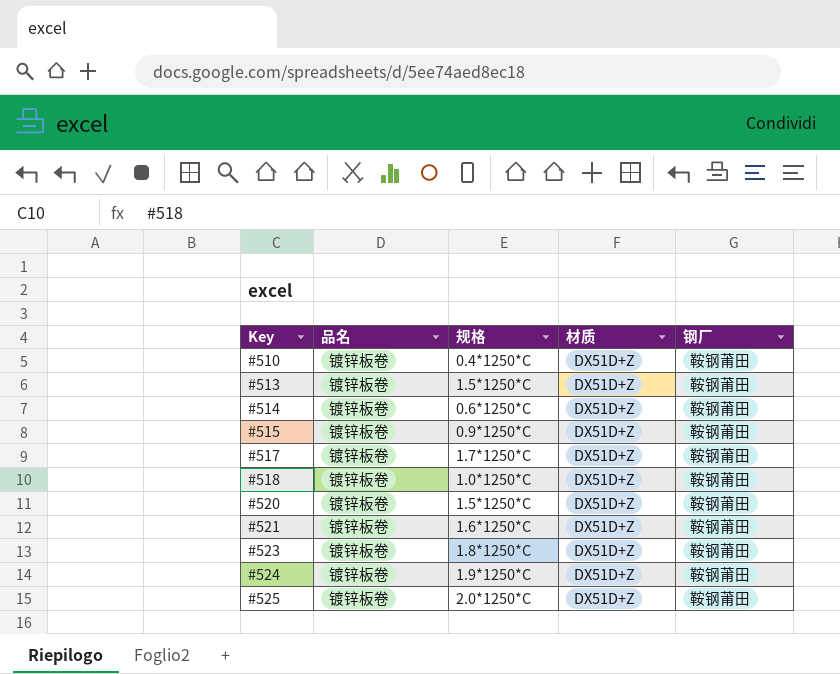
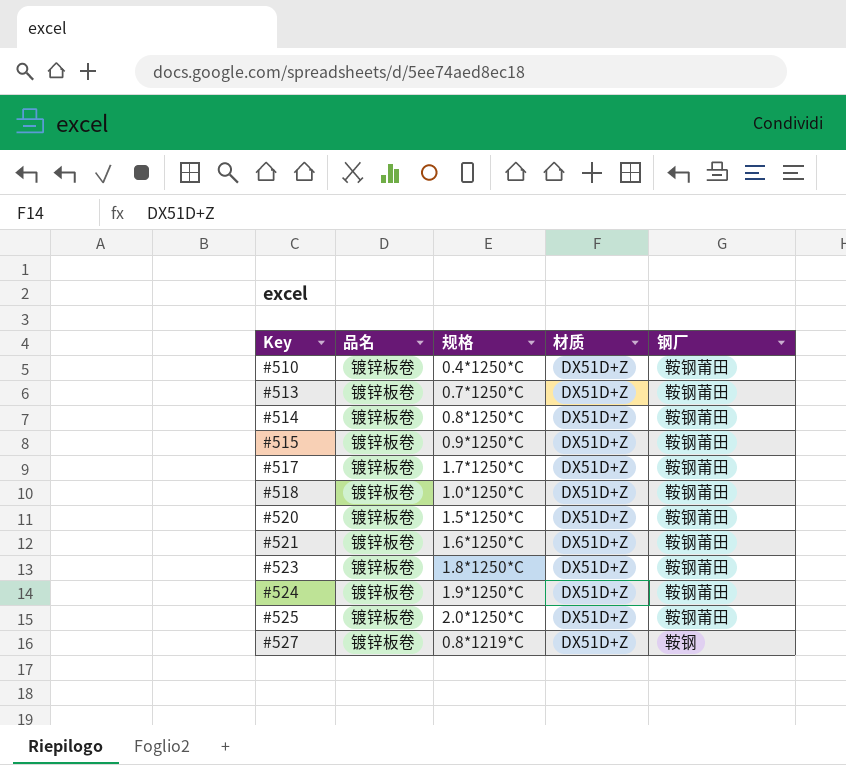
#513 | 规格: 1.5*1250*C -> 0.7*1250*C
#514 | 规格: 0.6*1250*C -> 0.8*1250*C
row #527: none -> 镀锌板卷 | 0.8*1219*C | DX51D+Z | 鞍钢

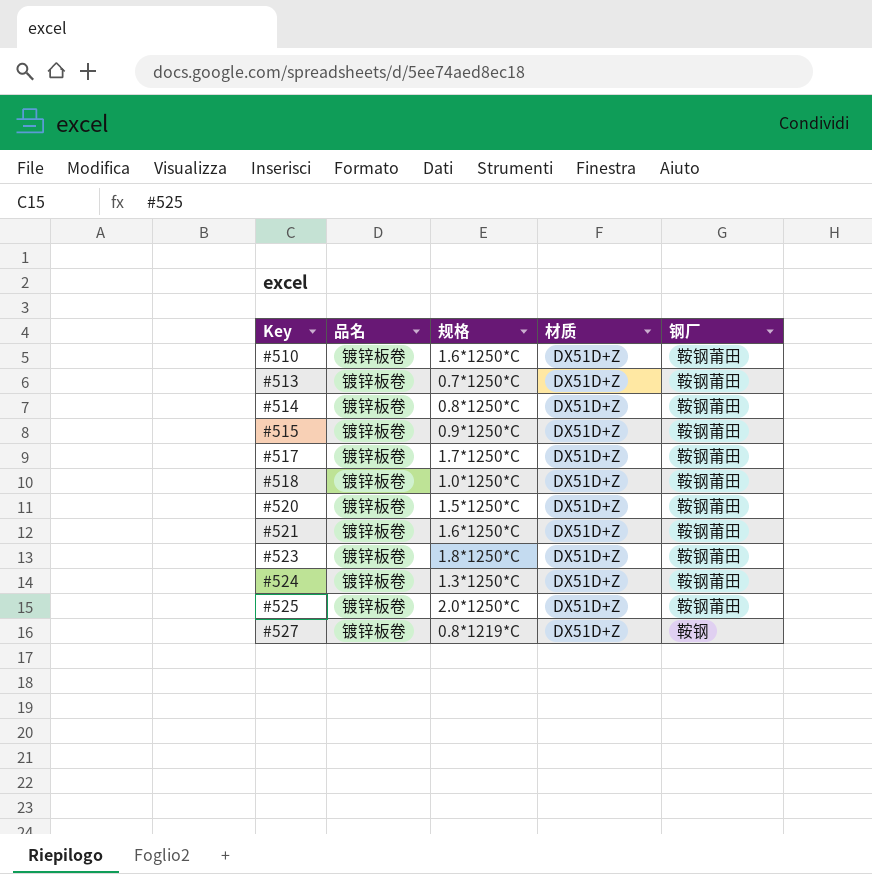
#510 | 规格: 0.4*1250*C -> 1.6*1250*C
#524 | 规格: 1.9*1250*C -> 1.3*1250*C

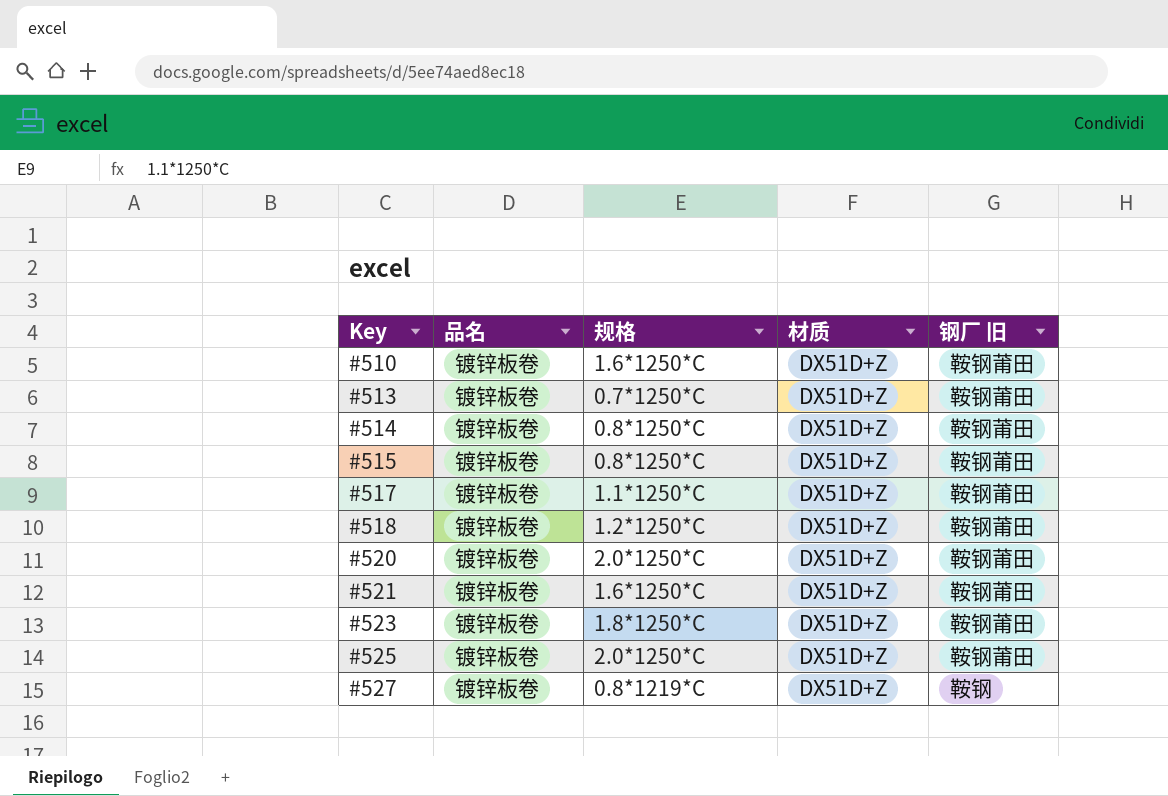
column name: 钢厂 -> 钢厂 旧
row #524: 镀锌板卷 | 1.3*1250*C | DX51D+Z | 鞍钢莆田 -> none
#515 | 规格: 0.9*1250*C -> 0.8*1250*C
#517 | 规格: 1.7*1250*C -> 1.1*1250*C
#518 | 规格: 1.0*1250*C -> 1.2*1250*C
#520 | 规格: 1.5*1250*C -> 2.0*1250*C

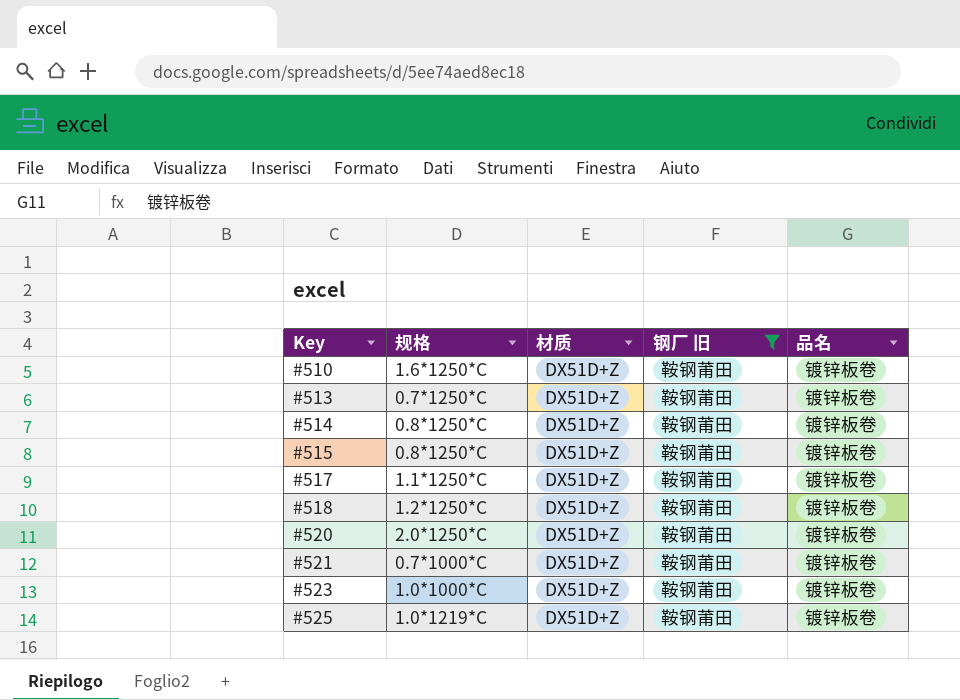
filter: none -> 钢厂 旧 = 鞍钢莆田
column 品名 | position: 2 -> 5
#521 | 规格: 1.6*1250*C -> 0.7*1000*C
#523 | 规格: 1.8*1250*C -> 1.0*1000*C
#525 | 规格: 2.0*1250*C -> 1.0*1219*C

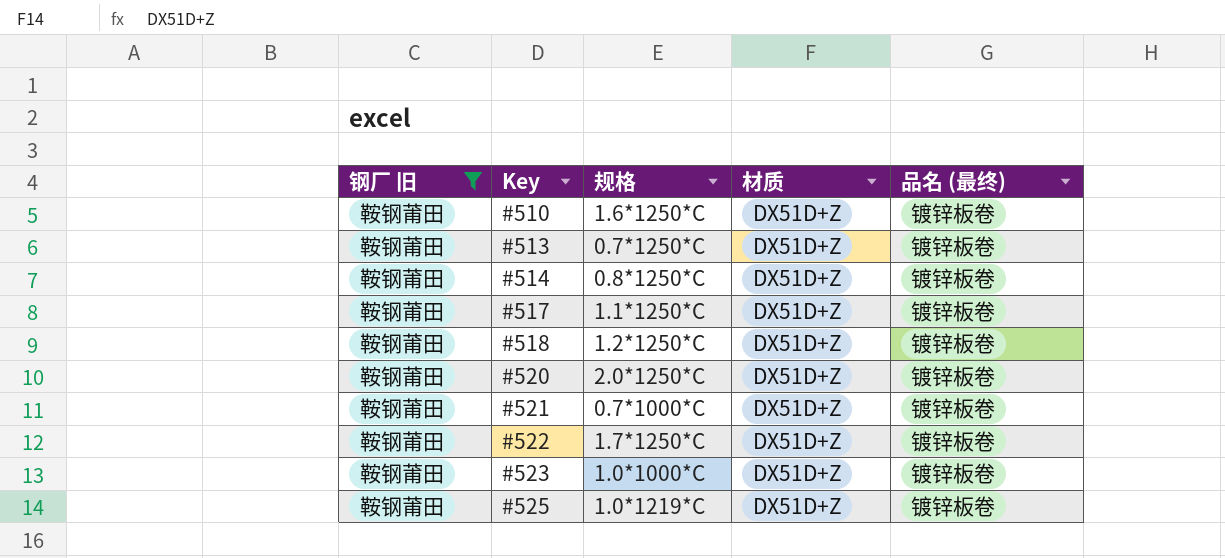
column 钢厂 旧 | position: 4 -> 1
column name: 品名 -> 品名 (最终)
row #515: 0.8*1250*C | DX51D+Z | 鞍钢莆田 | 镀锌板卷 -> none
row #522: none -> 鞍钢莆田 | 1.7*1250*C | DX51D+Z | 镀锌板卷

